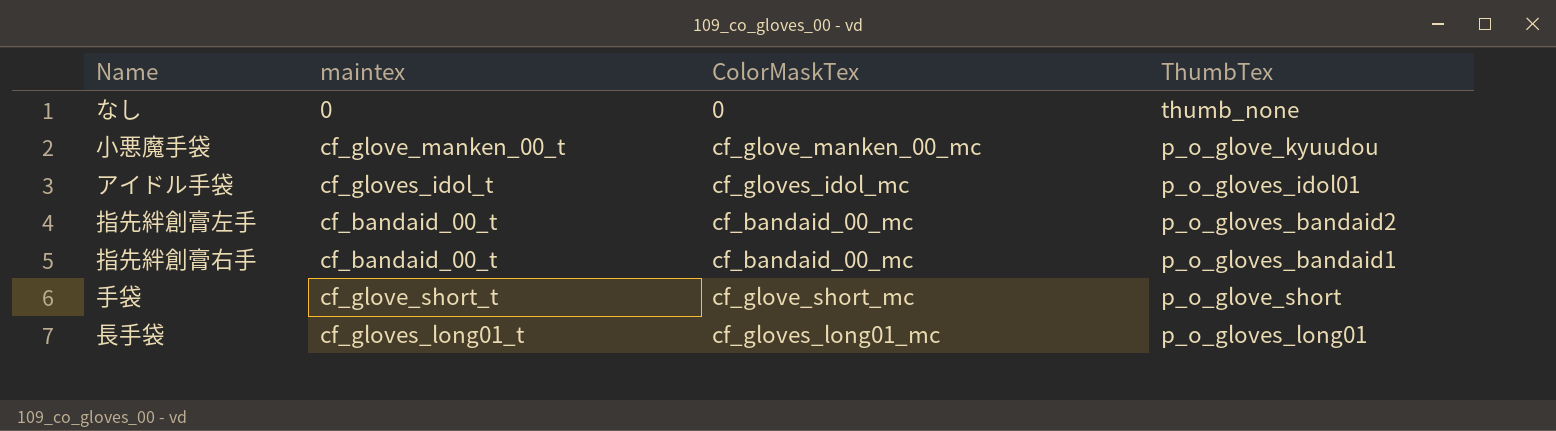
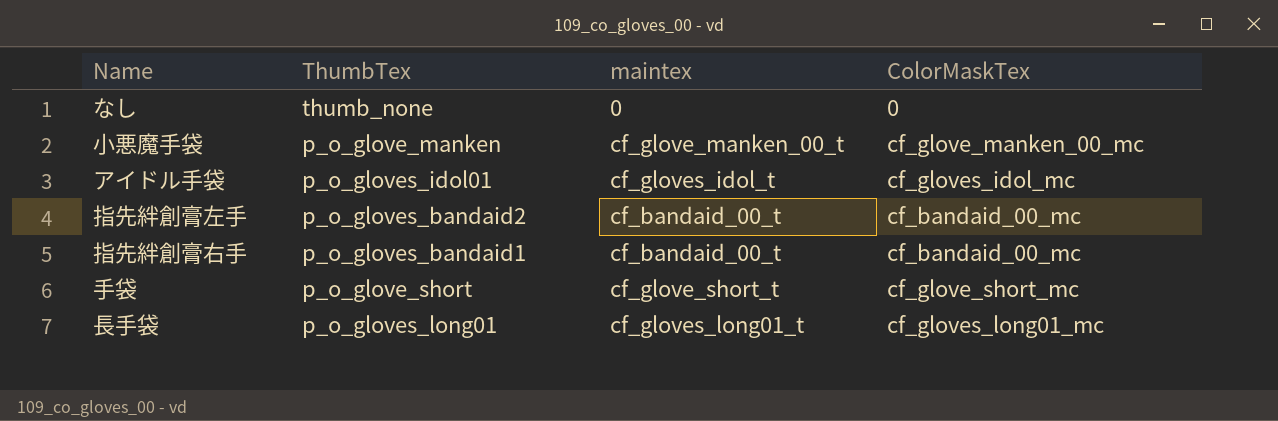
column ThumbTex | position: 4 -> 2
小悪魔手袋 | ThumbTex: p_o_glove_kyuudou -> p_o_glove_manken

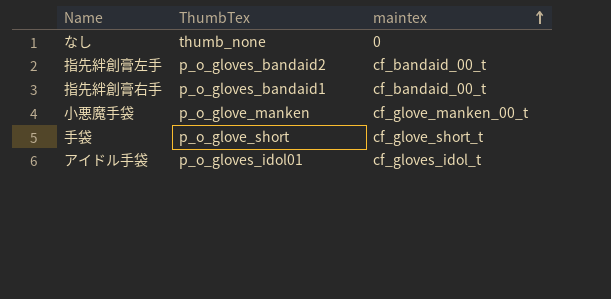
row order: none -> maintex ascending
column ColorMaskTex | position: 4 -> none
row 長手袋: p_o_gloves_long01 | cf_gloves_long01_t | cf_gloves_long01_mc -> none

